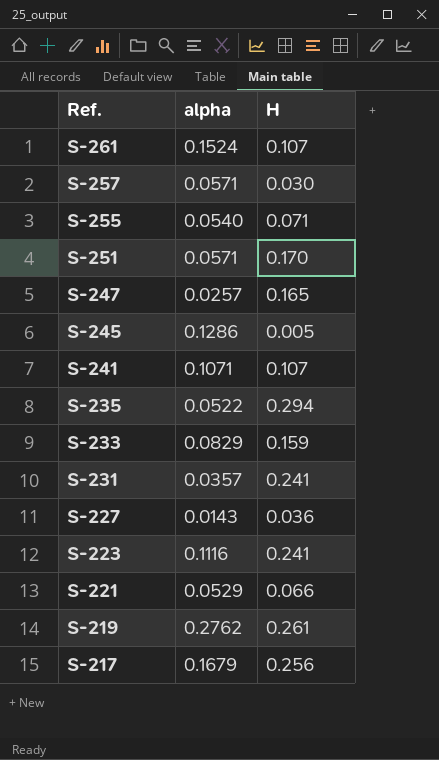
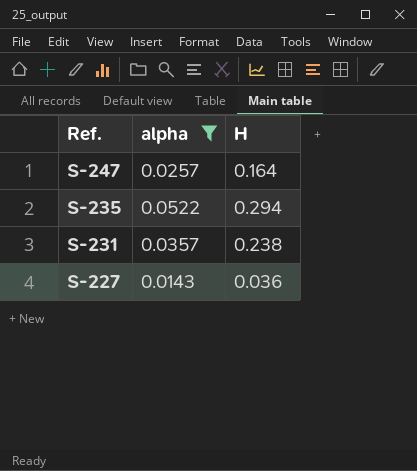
filter: none -> alpha <= 0.0522
S-247 | H: 0.165 -> 0.164
S-231 | H: 0.241 -> 0.238

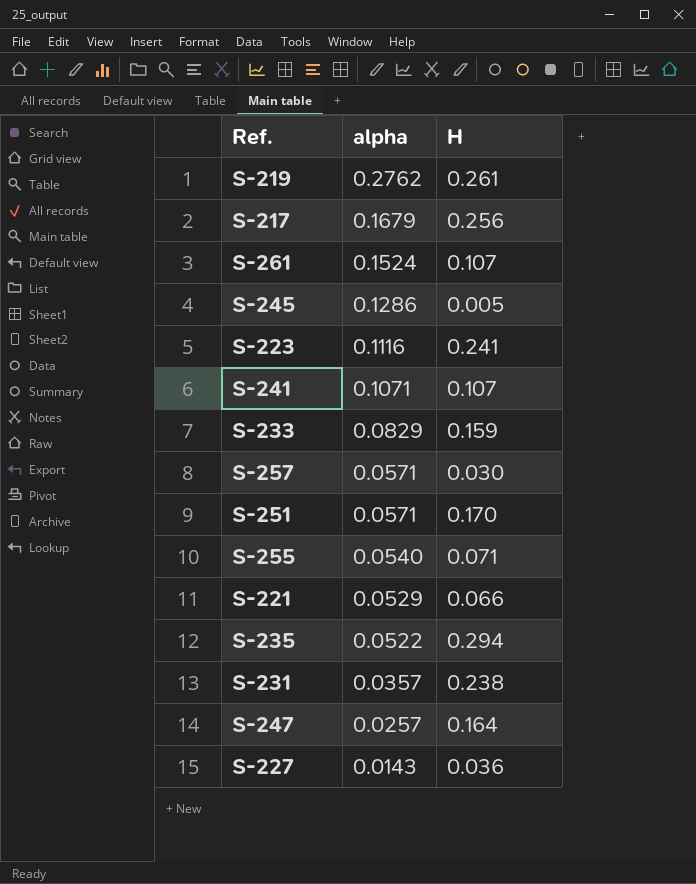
filter: alpha <= 0.0522 -> none
row order: Ref. descending -> alpha descending

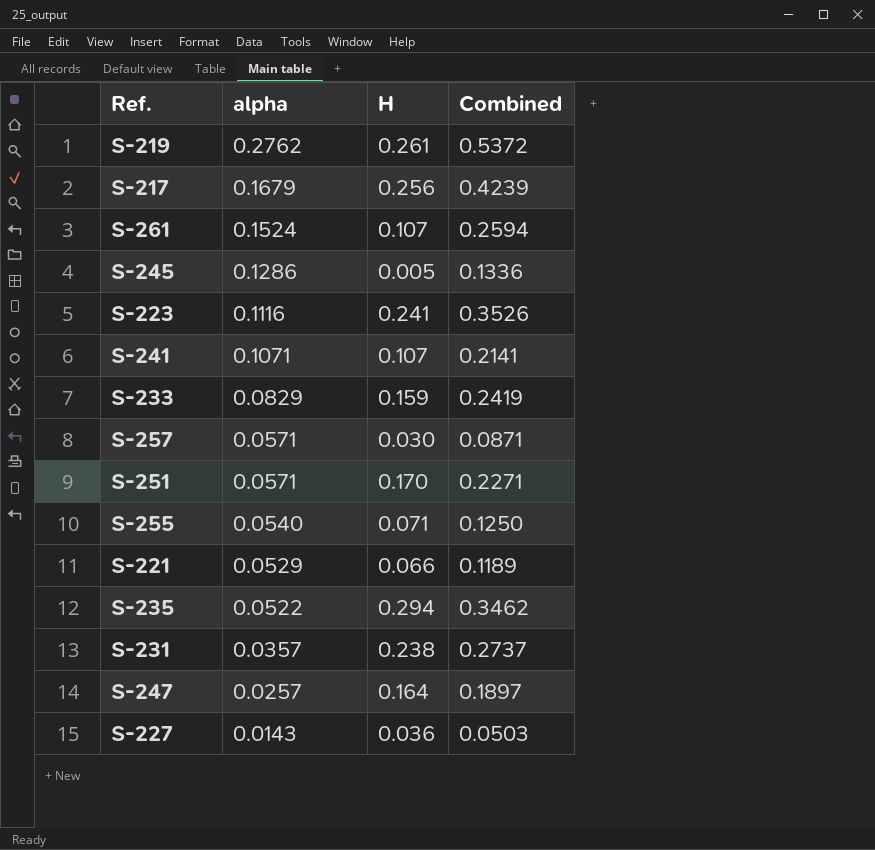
column Combined | formula: none -> [alpha] + [H]

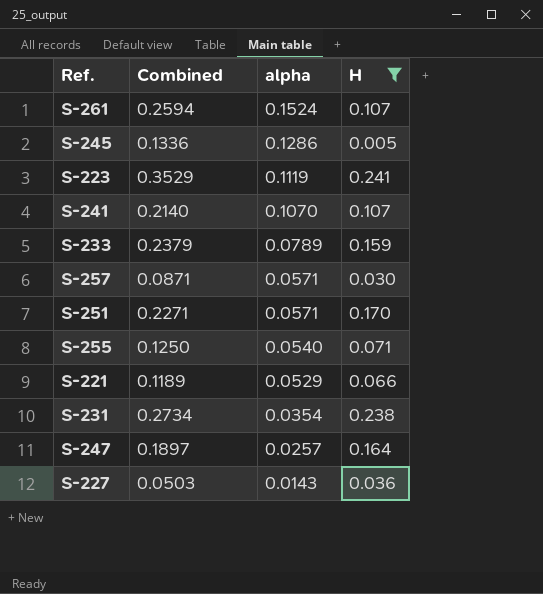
filter: none -> H <= 0.241
column Combined | position: 4 -> 2
S-223 | Combined: 0.3526 -> 0.3529
S-223 | alpha: 0.1116 -> 0.1119
S-241 | Combined: 0.2141 -> 0.2140
S-241 | alpha: 0.1071 -> 0.1070
S-233 | Combined: 0.2419 -> 0.2379
S-233 | alpha: 0.0829 -> 0.0789
S-231 | Combined: 0.2737 -> 0.2734
S-231 | alpha: 0.0357 -> 0.0354

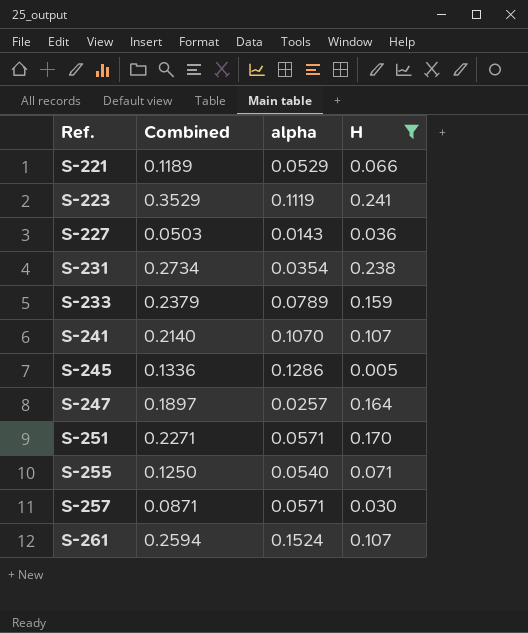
row order: alpha descending -> Ref. ascending

